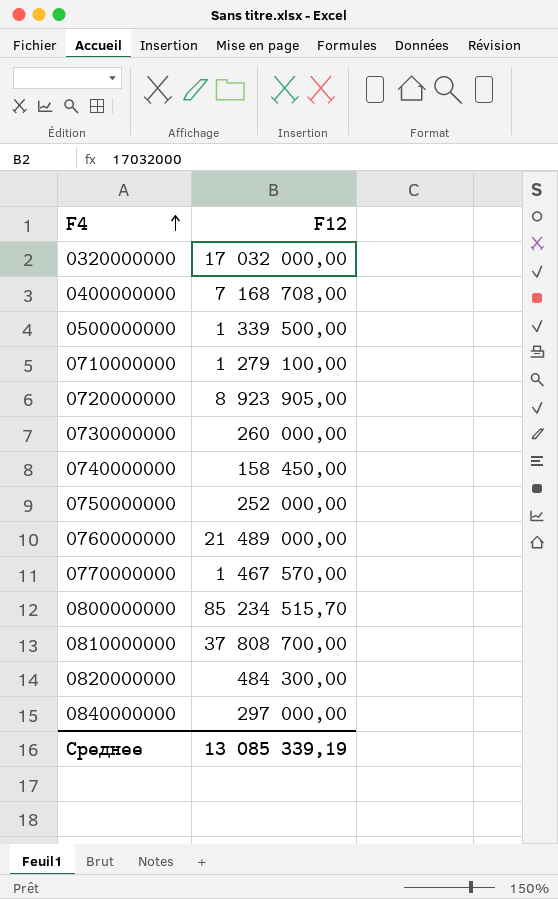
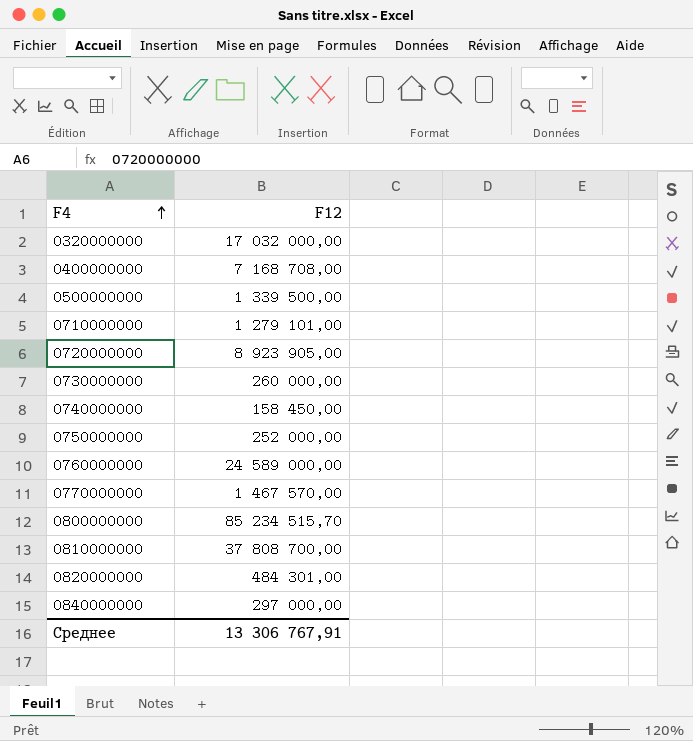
0710000000 | F12: 1 279 100,00 -> 1 279 101,00
0760000000 | F12: 21 489 000,00 -> 24 589 000,00
0820000000 | F12: 484 300,00 -> 484 301,00
Среднее | F12: 13 085 339,19 -> 13 306 767,91

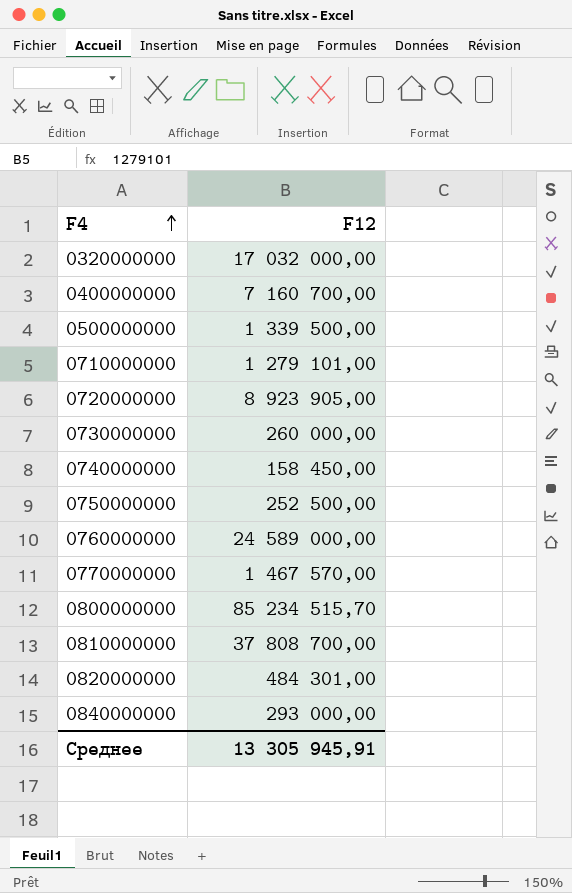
0400000000 | F12: 7 168 708,00 -> 7 160 700,00
0750000000 | F12: 252 000,00 -> 252 500,00
0840000000 | F12: 297 000,00 -> 293 000,00
Среднее | F12: 13 306 767,91 -> 13 305 945,91

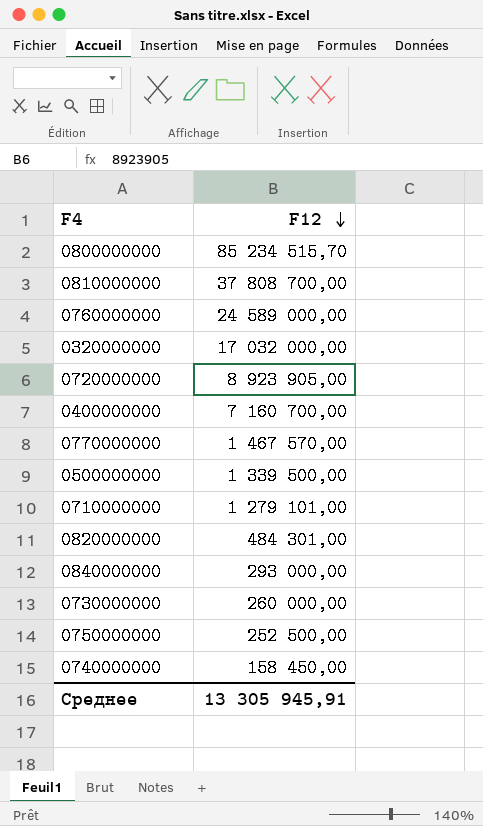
row order: F4 ascending -> F12 descending

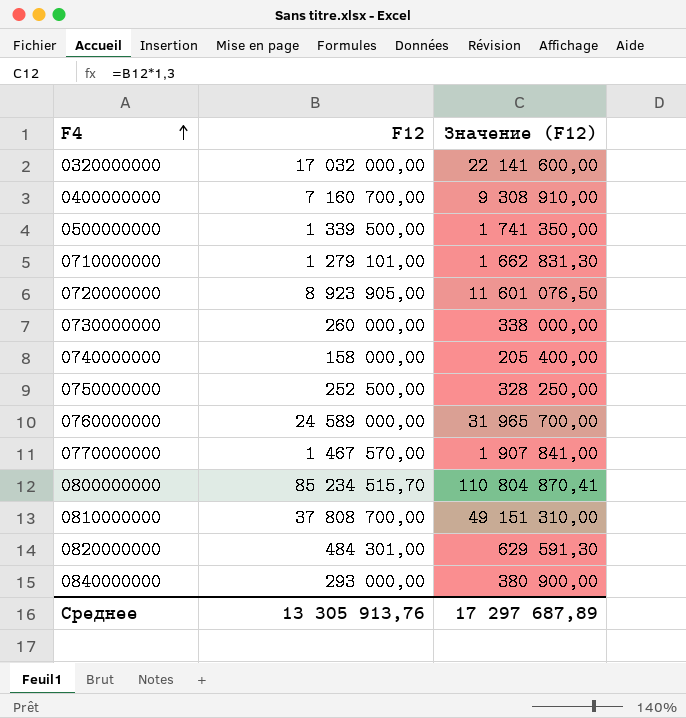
row order: F12 descending -> F4 ascending
column Значение (F12) | formula: none -> [F12] * 1,3
0740000000 | F12: 158 450,00 -> 158 000,00
Среднее | F12: 13 305 945,91 -> 13 305 913,76

